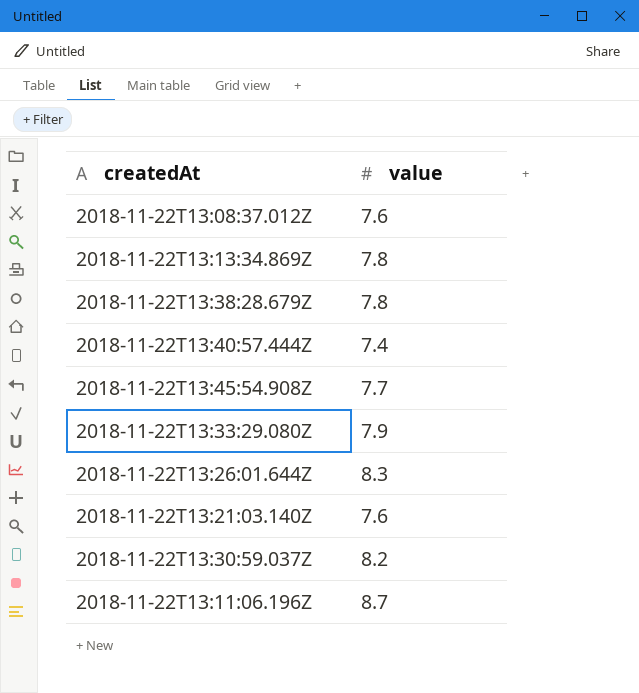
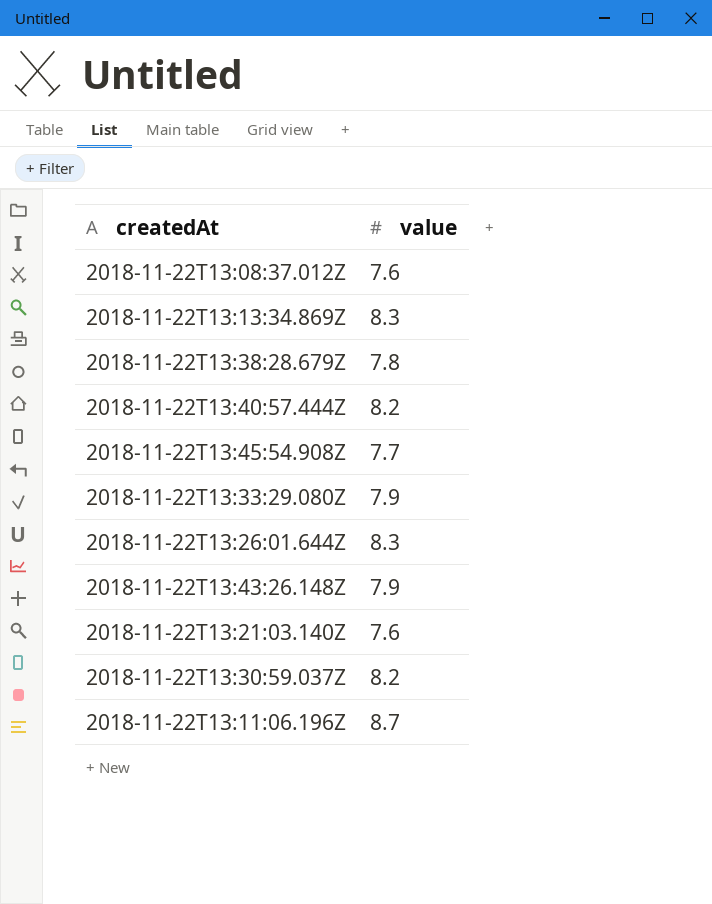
2018-11-22T13:13:34.869Z | value: 7.8 -> 8.3
2018-11-22T13:40:57.444Z | value: 7.4 -> 8.2
row 2018-11-22T13:43:26.148Z: none -> 7.9

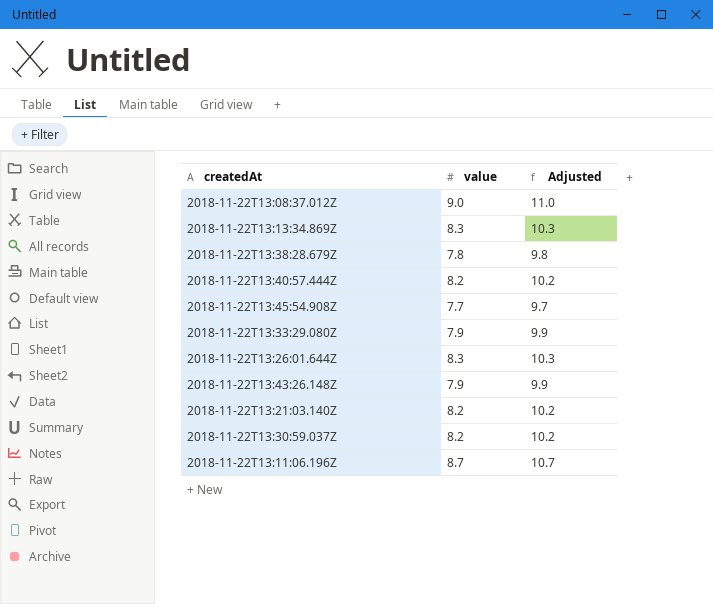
column Adjusted | formula: none -> [value] + 2
2018-11-22T13:08:37.012Z | value: 7.6 -> 9.0
2018-11-22T13:21:03.140Z | value: 7.6 -> 8.2

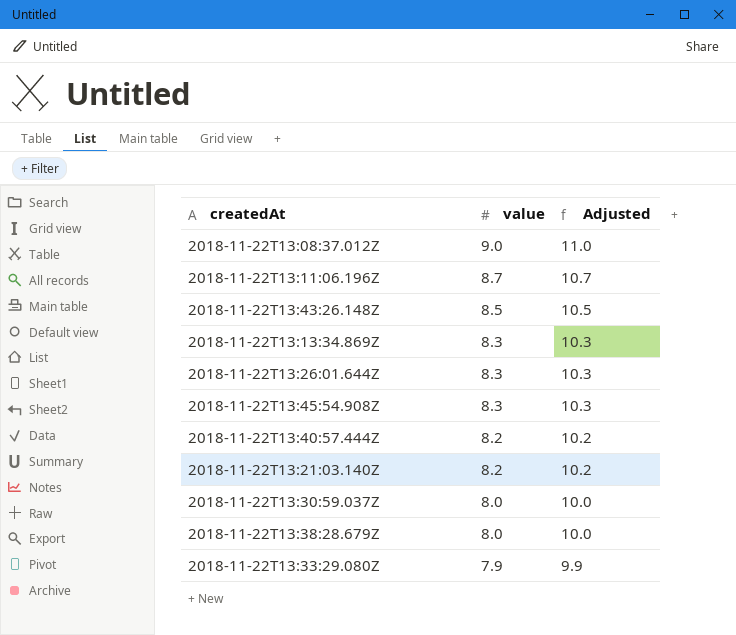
row order: none -> value descending
2018-11-22T13:43:26.148Z | value: 7.9 -> 8.5
2018-11-22T13:43:26.148Z | Adjusted: 9.9 -> 10.5
2018-11-22T13:45:54.908Z | value: 7.7 -> 8.3
2018-11-22T13:45:54.908Z | Adjusted: 9.7 -> 10.3
2018-11-22T13:30:59.037Z | value: 8.2 -> 8.0
2018-11-22T13:30:59.037Z | Adjusted: 10.2 -> 10.0
2018-11-22T13:38:28.679Z | value: 7.8 -> 8.0
2018-11-22T13:38:28.679Z | Adjusted: 9.8 -> 10.0

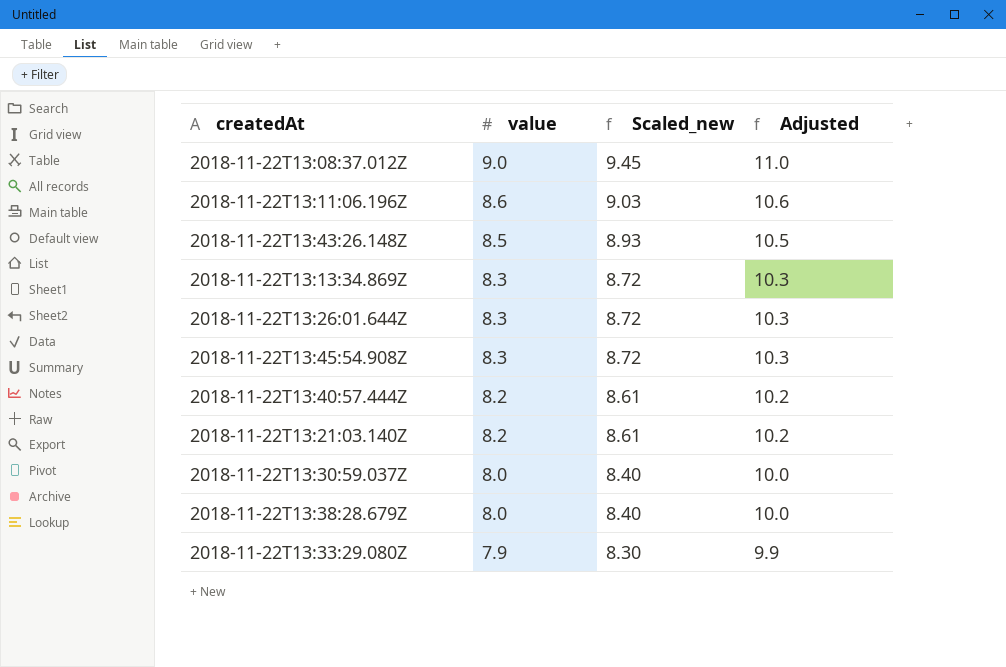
column Scaled_new | formula: none -> [value] * 1.05
2018-11-22T13:11:06.196Z | value: 8.7 -> 8.6
2018-11-22T13:11:06.196Z | Adjusted: 10.7 -> 10.6

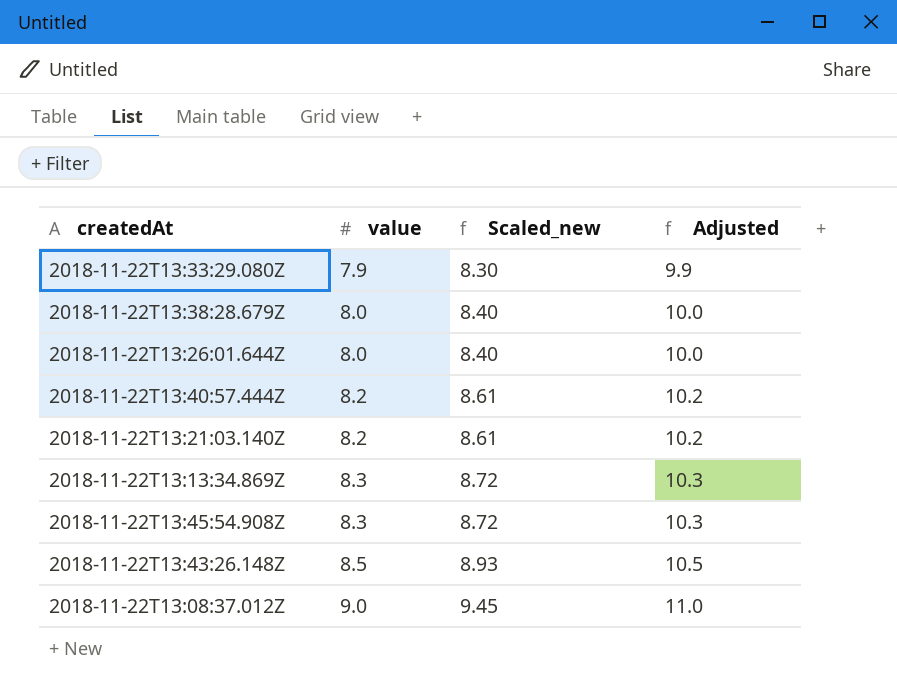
row order: value descending -> value ascending
row 2018-11-22T13:11:06.196Z: 8.6 | 9.03 | 10.6 -> none
row 2018-11-22T13:30:59.037Z: 8.0 | 8.40 | 10.0 -> none
2018-11-22T13:26:01.644Z | value: 8.3 -> 8.0
2018-11-22T13:26:01.644Z | Scaled_new: 8.72 -> 8.40
2018-11-22T13:26:01.644Z | Adjusted: 10.3 -> 10.0

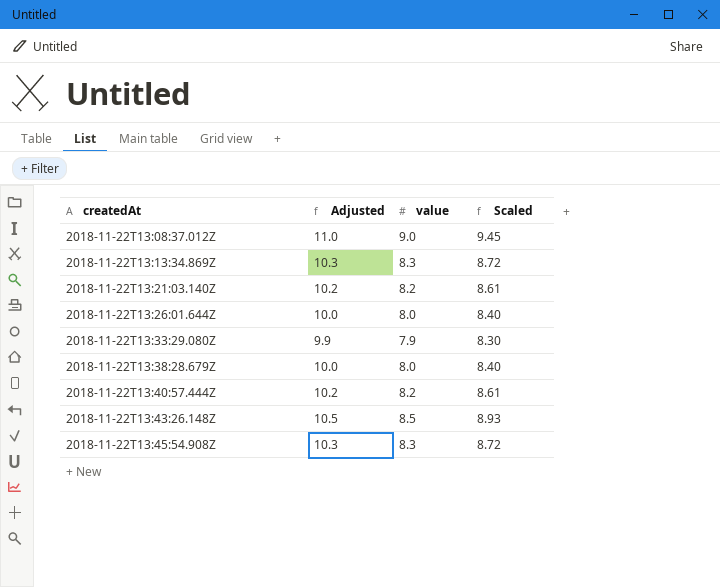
row order: value ascending -> createdAt ascending
column Adjusted | position: 4 -> 2
column name: Scaled_new -> Scaled

